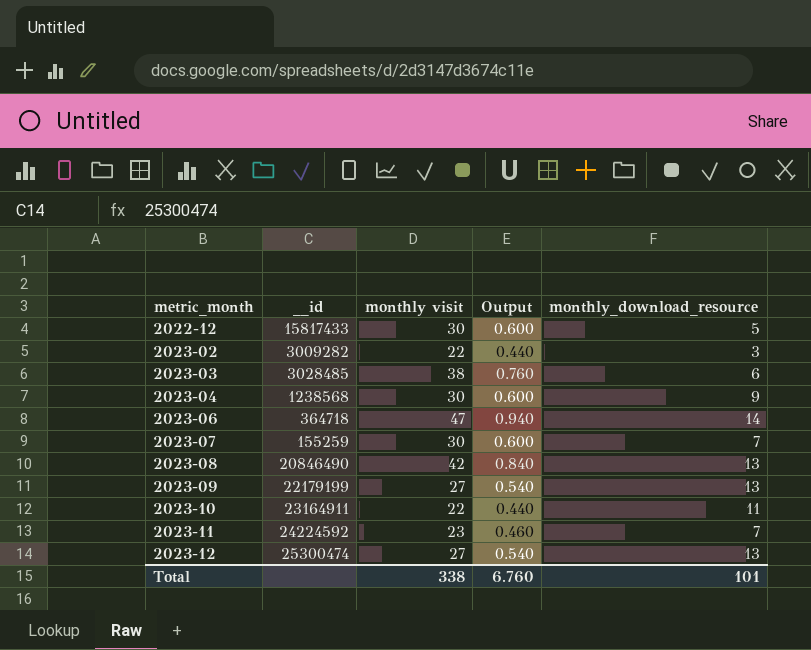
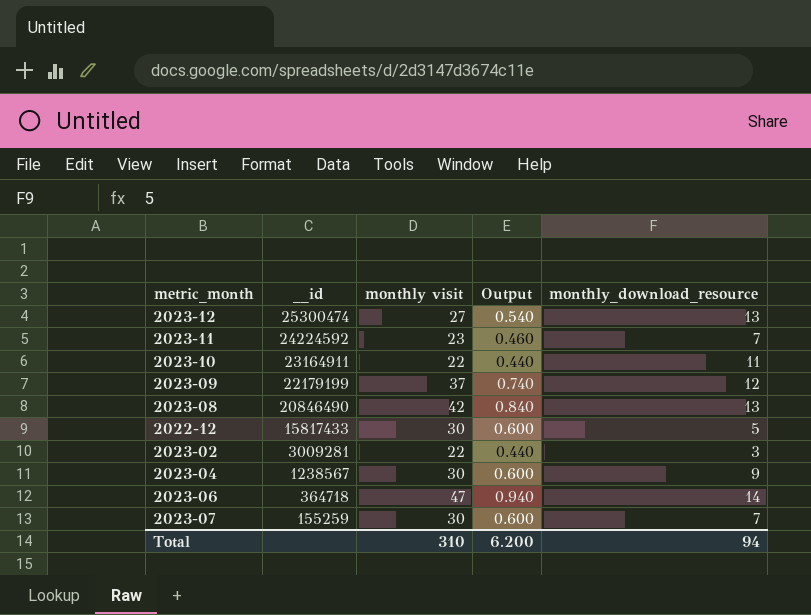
row order: metric_month ascending -> __id descending
row 2023-03: 3028485 | 38 | 0.760 | 6 -> none
2023-09 | monthly visit: 27 -> 37
2023-09 | Output: 0.540 -> 0.740
2023-09 | monthly_download_resource: 13 -> 12
2023-02 | __id: 3009282 -> 3009281
2023-04 | __id: 1238568 -> 1238567
Total | monthly visit: 338 -> 310
Total | Output: 6.760 -> 6.200
Total | monthly_download_resource: 101 -> 94

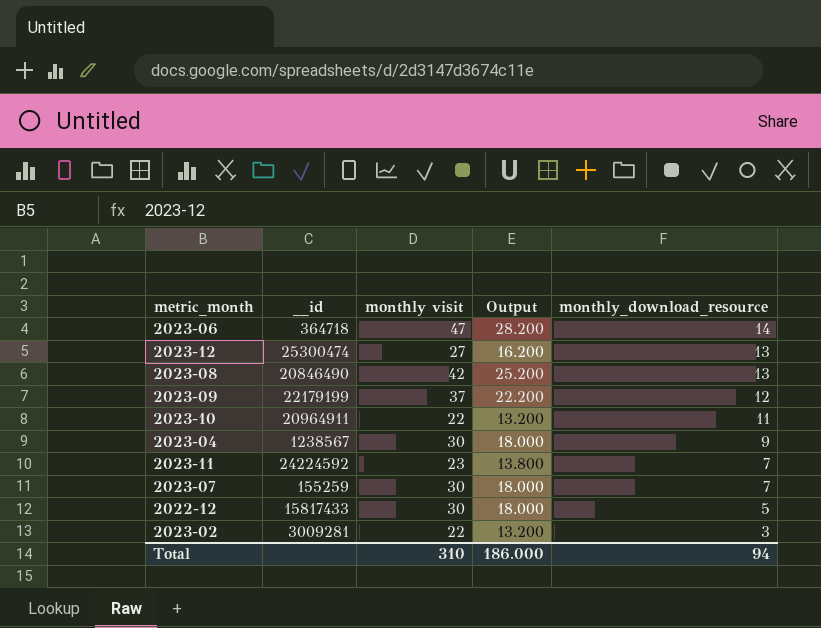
row order: __id descending -> monthly_download_resource descending
column Output | formula: [monthly visit] * 0.02 -> [monthly visit] * 0.6
2023-10 | __id: 23164911 -> 20964911
Total | Output: 6.200 -> 186.000

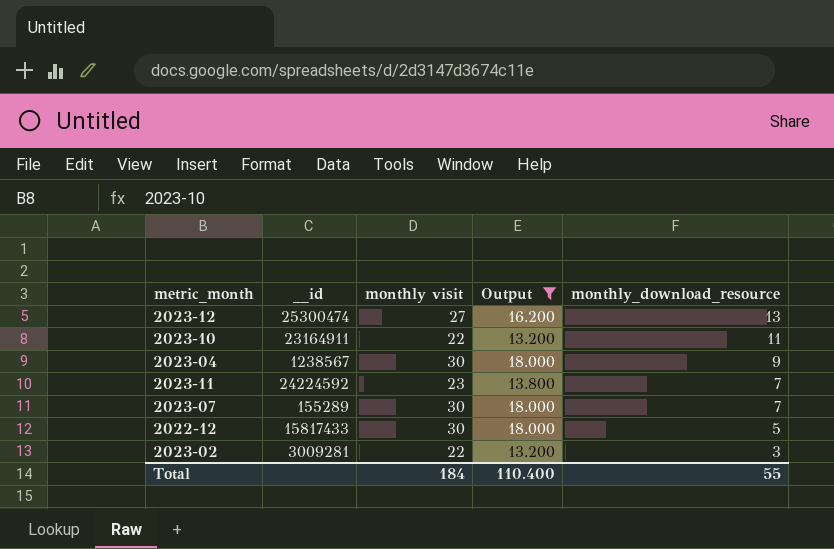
filter: none -> Output <= 18.000
2023-10 | __id: 20964911 -> 23164911
2023-07 | __id: 155259 -> 155289
Total | monthly visit: 310 -> 184
Total | Output: 186.000 -> 110.400
Total | monthly_download_resource: 94 -> 55

